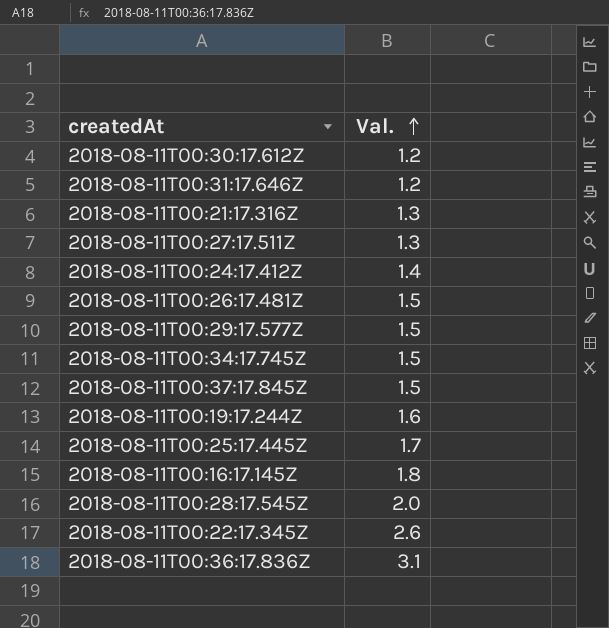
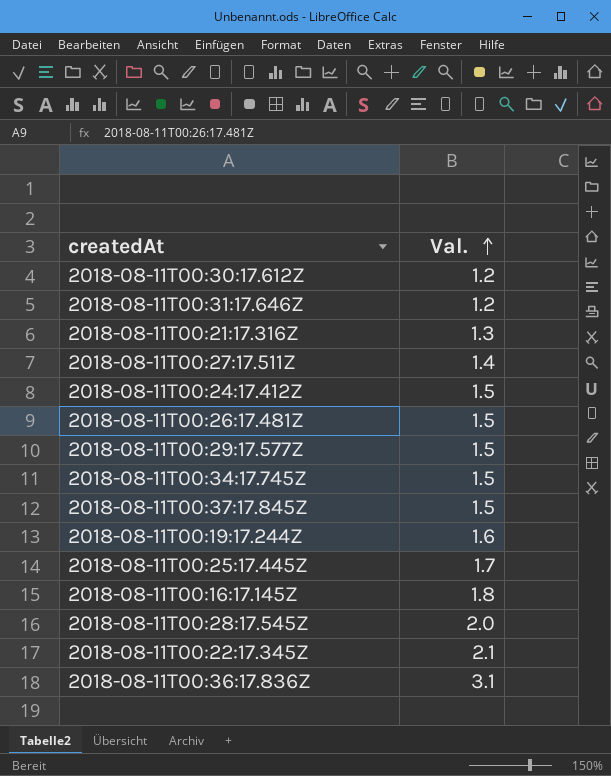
2018-08-11T00:27:17.511Z | Val.: 1.3 -> 1.4
2018-08-11T00:24:17.412Z | Val.: 1.4 -> 1.5
2018-08-11T00:22:17.345Z | Val.: 2.6 -> 2.1

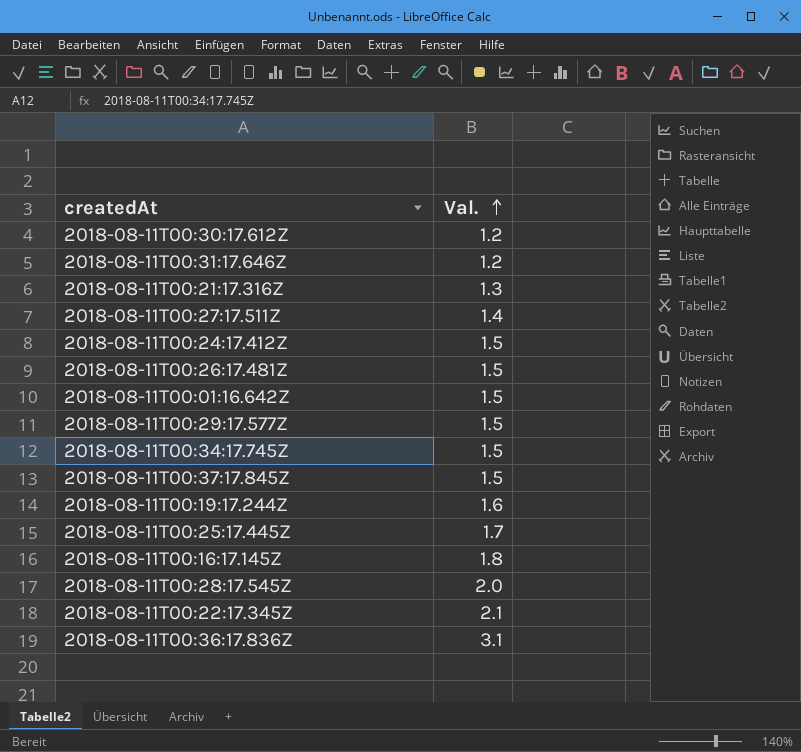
row 2018-08-11T00:01:16.642Z: none -> 1.5

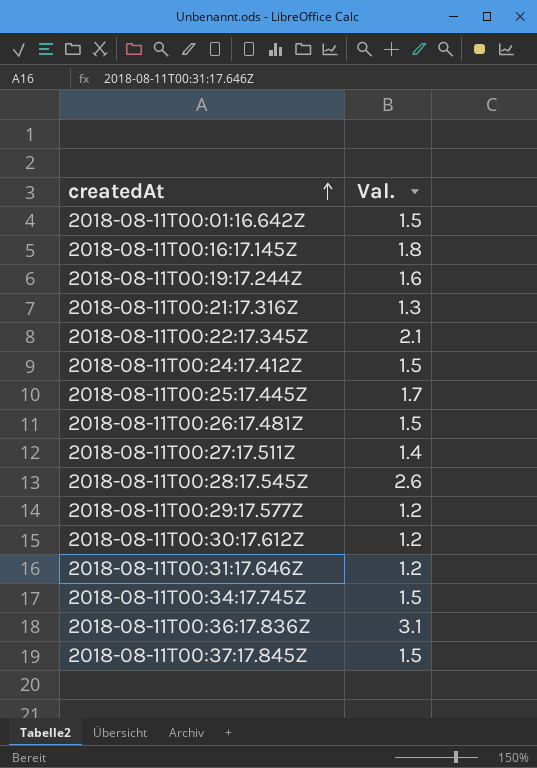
row order: Val. ascending -> createdAt ascending
2018-08-11T00:28:17.545Z | Val.: 2.0 -> 2.6
2018-08-11T00:29:17.577Z | Val.: 1.5 -> 1.2

